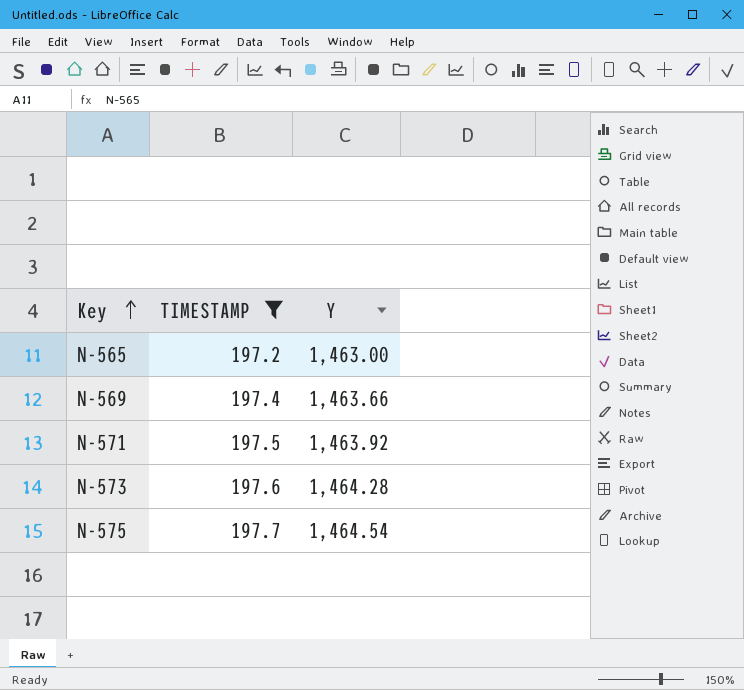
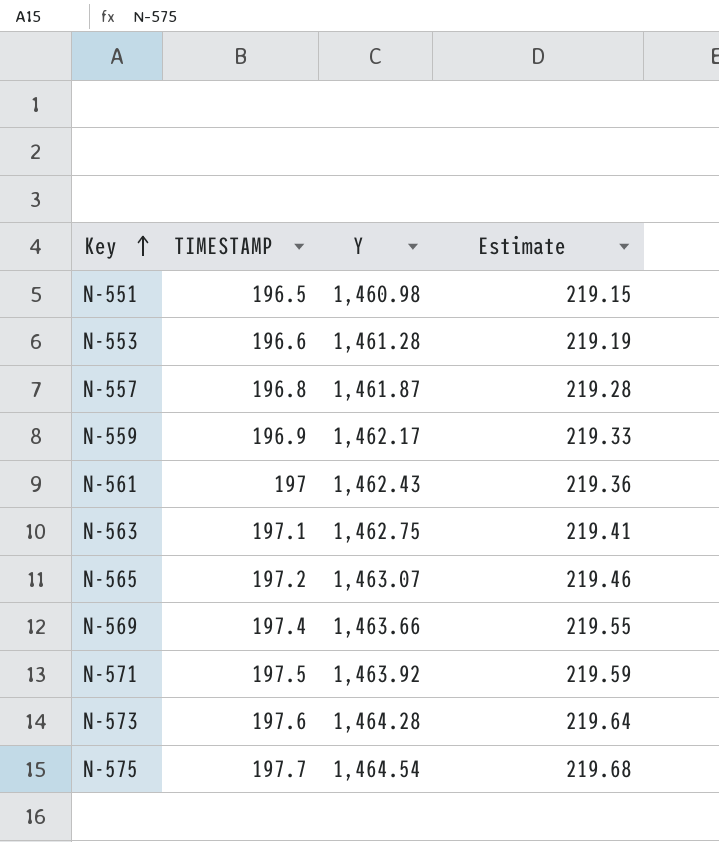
filter: TIMESTAMP >= 197.2 -> none
column Estimate | formula: none -> [Y] * 0.15
N-565 | Y: 1,463.00 -> 1,463.07

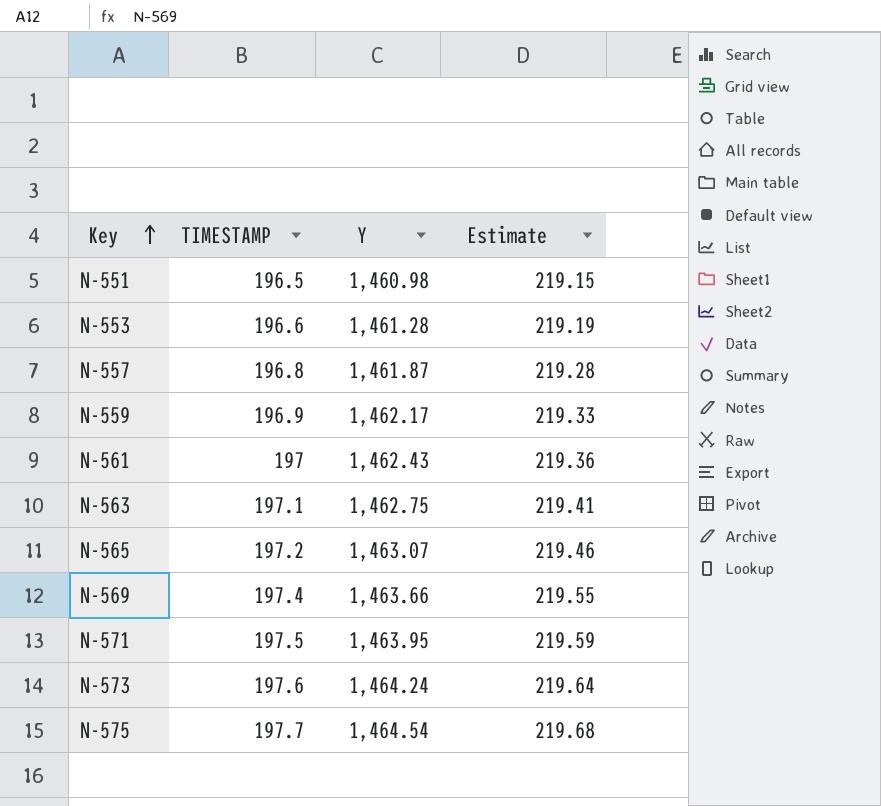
N-571 | Y: 1,463.92 -> 1,463.95
N-573 | Y: 1,464.28 -> 1,464.24

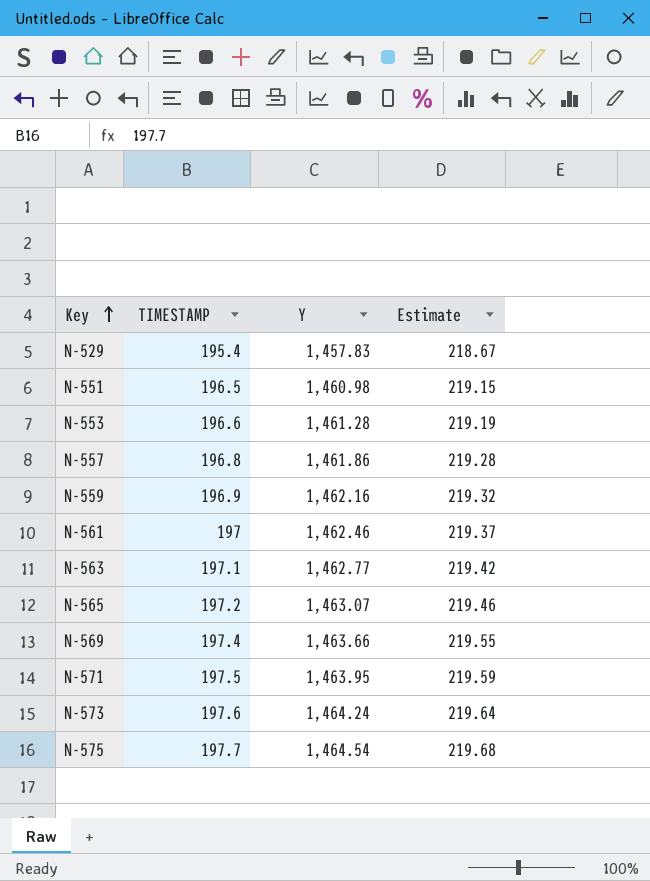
row N-529: none -> 195.4 | 1,457.83 | 218.67
N-557 | Y: 1,461.87 -> 1,461.86
N-559 | Y: 1,462.17 -> 1,462.16
N-559 | Estimate: 219.33 -> 219.32
N-561 | Y: 1,462.43 -> 1,462.46
N-561 | Estimate: 219.36 -> 219.37
N-563 | Y: 1,462.75 -> 1,462.77
N-563 | Estimate: 219.41 -> 219.42

